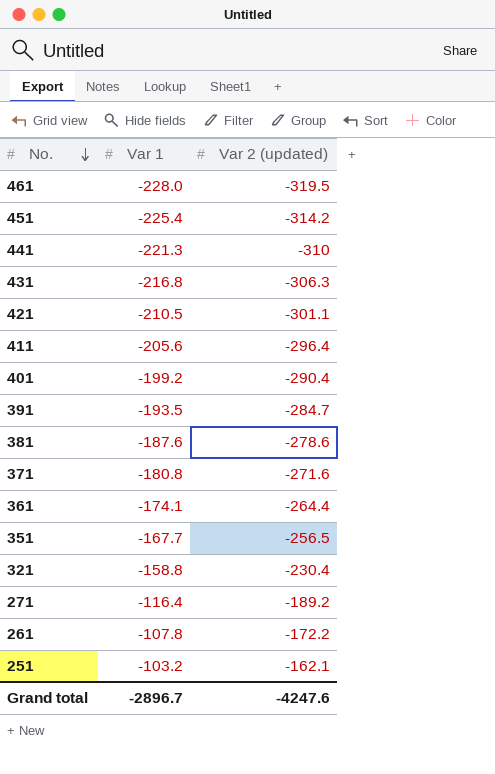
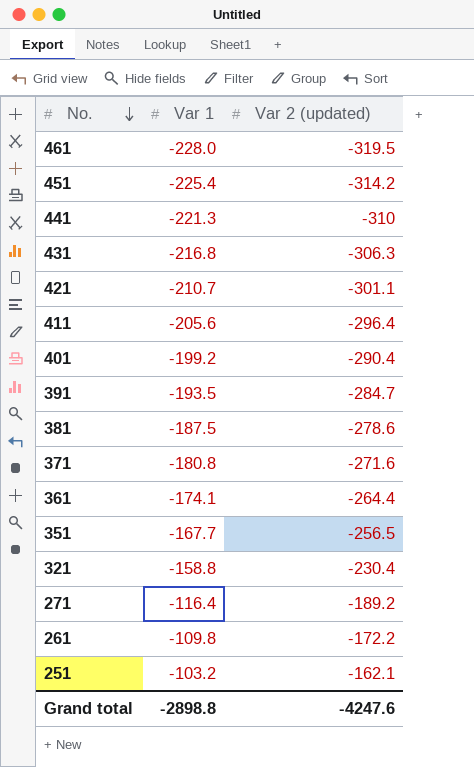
421 | Var 1: -210.5 -> -210.7
381 | Var 1: -187.6 -> -187.5
261 | Var 1: -107.8 -> -109.8
Grand total | Var 1: -2896.7 -> -2898.8

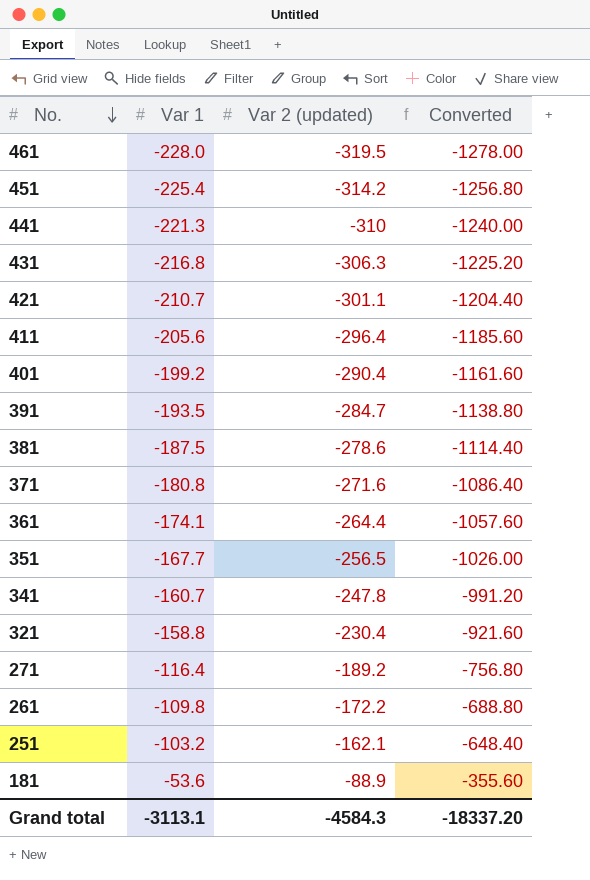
column Converted | formula: none -> [Var 2 (updated)] * 4
row 341: none -> -160.7 | -247.8 | -991.20
row 181: none -> -53.6 | -88.9 | -355.60
Grand total | Var 1: -2898.8 -> -3113.1
Grand total | Var 2 (updated): -4247.6 -> -4584.3

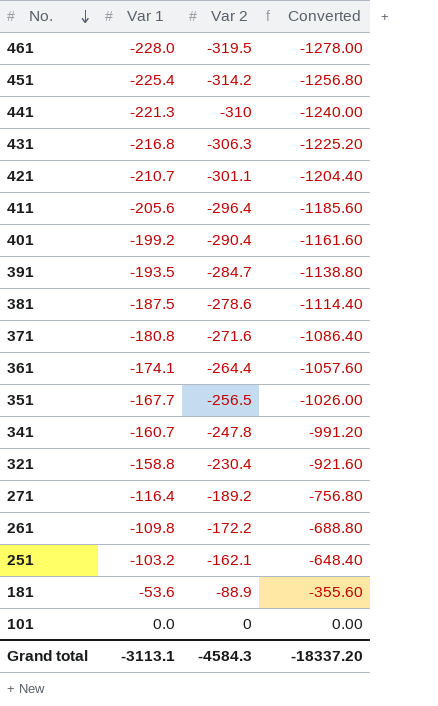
column name: Var 2 (updated) -> Var 2
row 101: none -> 0.0 | 0 | 0.00

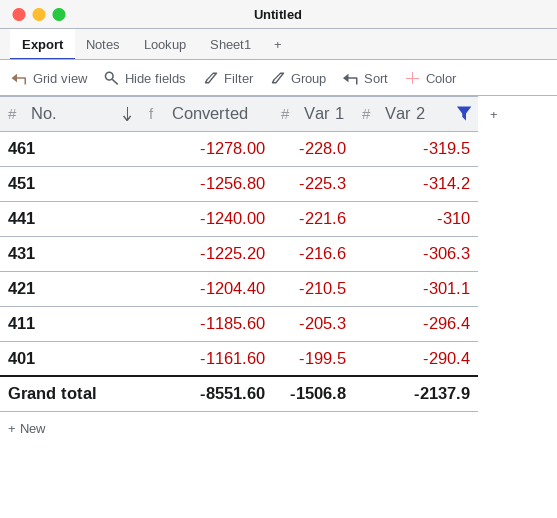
filter: none -> Var 2 <= -290.4
column Converted | position: 4 -> 2
451 | Var 1: -225.4 -> -225.3
441 | Var 1: -221.3 -> -221.6
431 | Var 1: -216.8 -> -216.6
421 | Var 1: -210.7 -> -210.5
411 | Var 1: -205.6 -> -205.3
401 | Var 1: -199.2 -> -199.5
Grand total | Converted: -18337.20 -> -8551.60
Grand total | Var 1: -3113.1 -> -1506.8
Grand total | Var 2: -4584.3 -> -2137.9

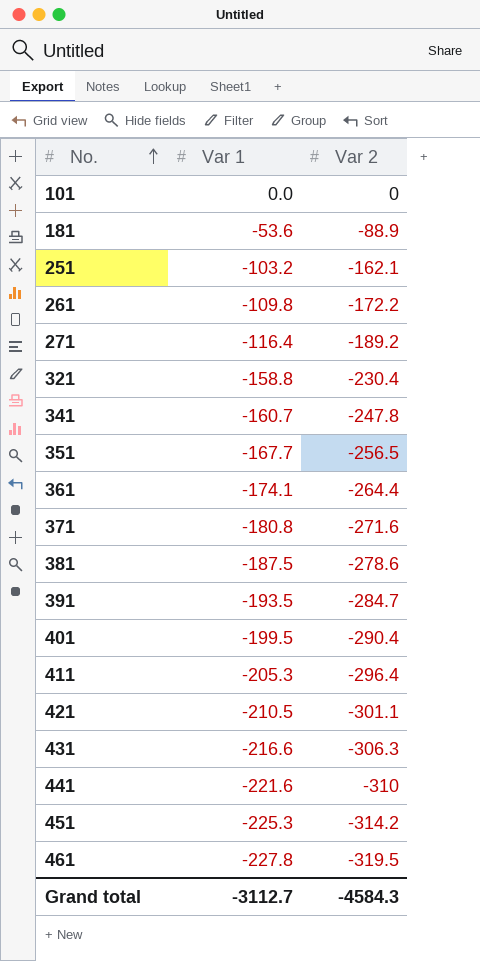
filter: Var 2 <= -290.4 -> none
row order: No. descending -> No. ascending
column Converted | formula: [Var 2] * 4 -> none
461 | Var 1: -228.0 -> -227.8
Grand total | Var 1: -1506.8 -> -3112.7
Grand total | Var 2: -2137.9 -> -4584.3

